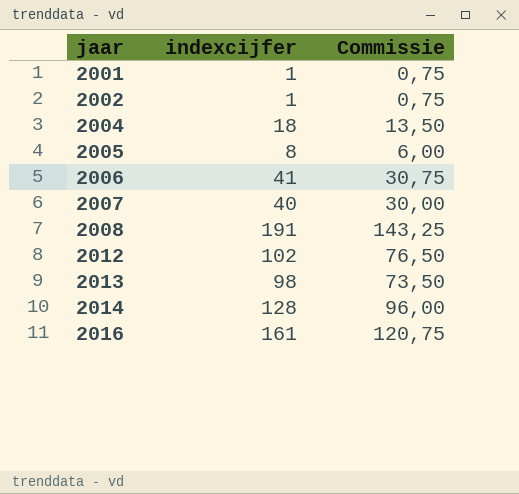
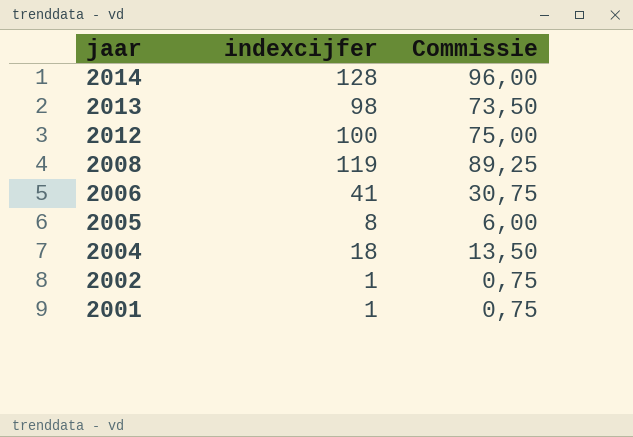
row order: jaar ascending -> jaar descending
row 2007: 40 | 30,00 -> none
row 2016: 161 | 120,75 -> none
2012 | indexcijfer: 102 -> 100
2012 | Commissie: 76,50 -> 75,00
2008 | indexcijfer: 191 -> 119
2008 | Commissie: 143,25 -> 89,25

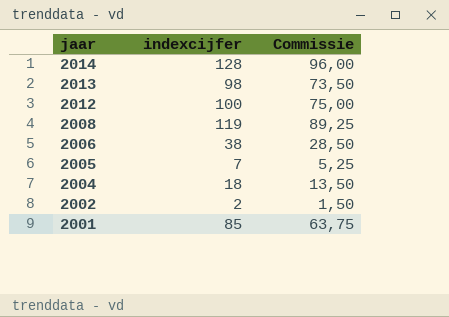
2006 | indexcijfer: 41 -> 38
2006 | Commissie: 30,75 -> 28,50
2005 | indexcijfer: 8 -> 7
2005 | Commissie: 6,00 -> 5,25
2002 | indexcijfer: 1 -> 2
2002 | Commissie: 0,75 -> 1,50
2001 | indexcijfer: 1 -> 85
2001 | Commissie: 0,75 -> 63,75

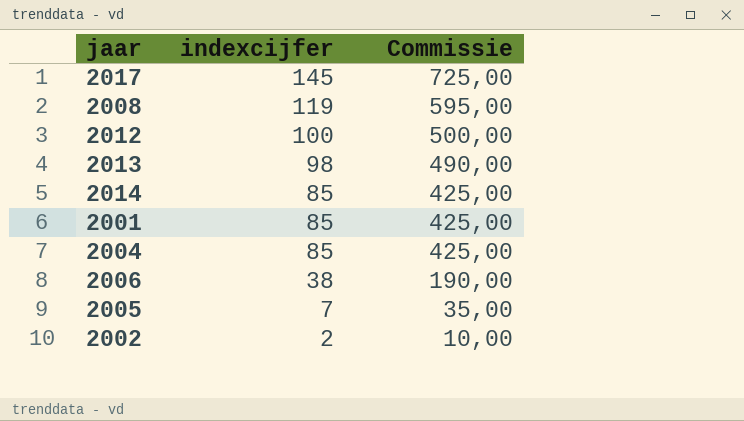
row order: jaar descending -> indexcijfer descending
column Commissie | formula: [indexcijfer] * 0,75 -> [indexcijfer] * 5
row 2017: none -> 145 | 725,00
2014 | indexcijfer: 128 -> 85
2004 | indexcijfer: 18 -> 85

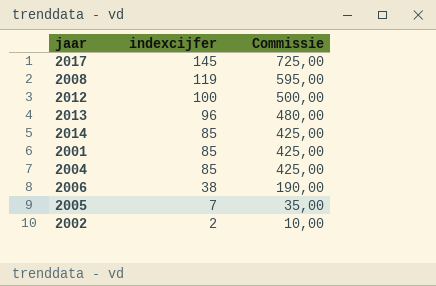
2013 | indexcijfer: 98 -> 96
2013 | Commissie: 490,00 -> 480,00

